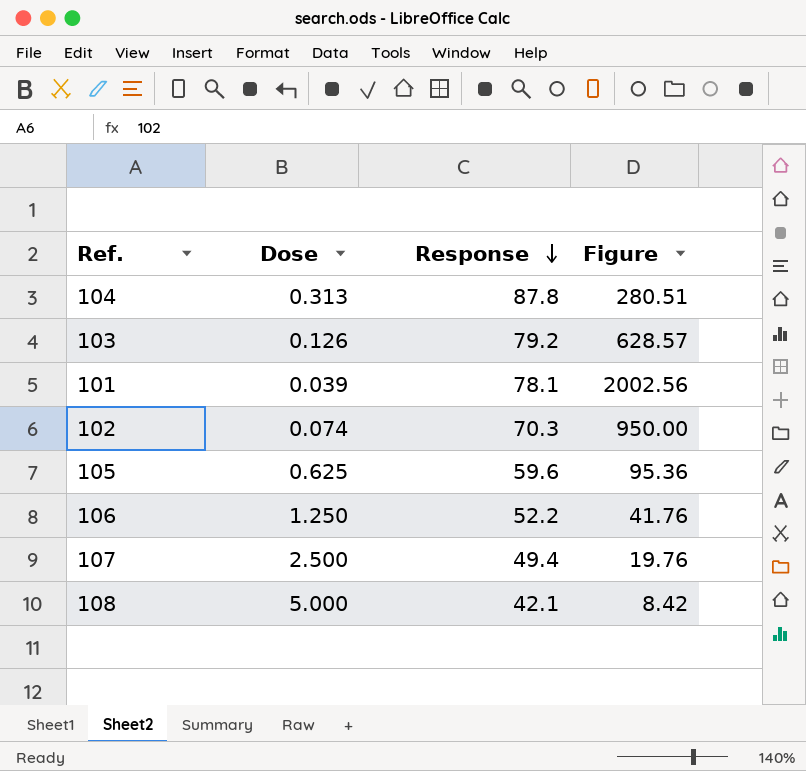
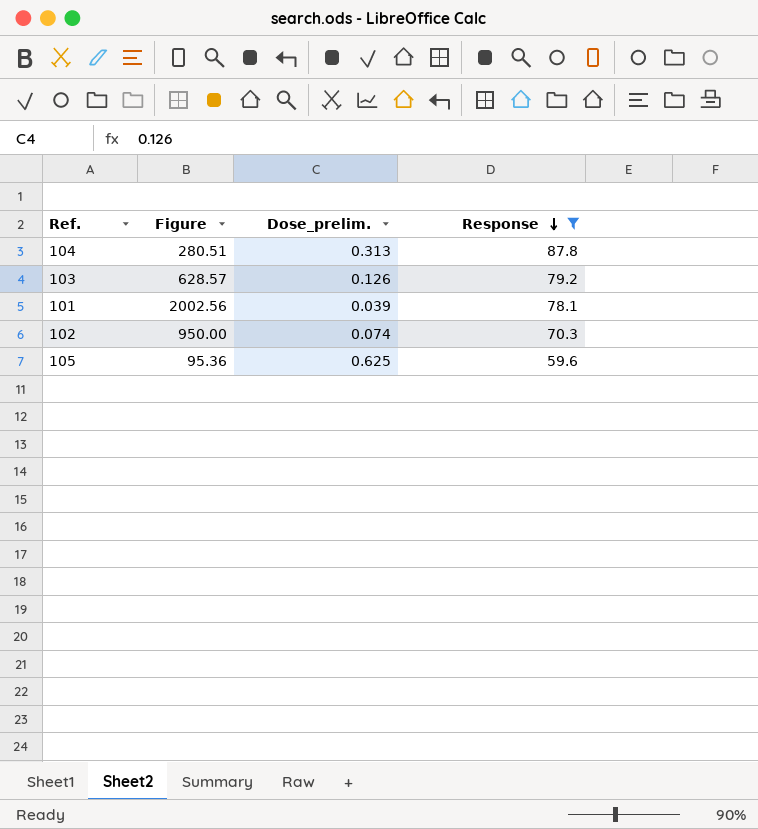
filter: none -> Response >= 59.6
column Figure | position: 4 -> 2
column name: Dose -> Dose_prelim.

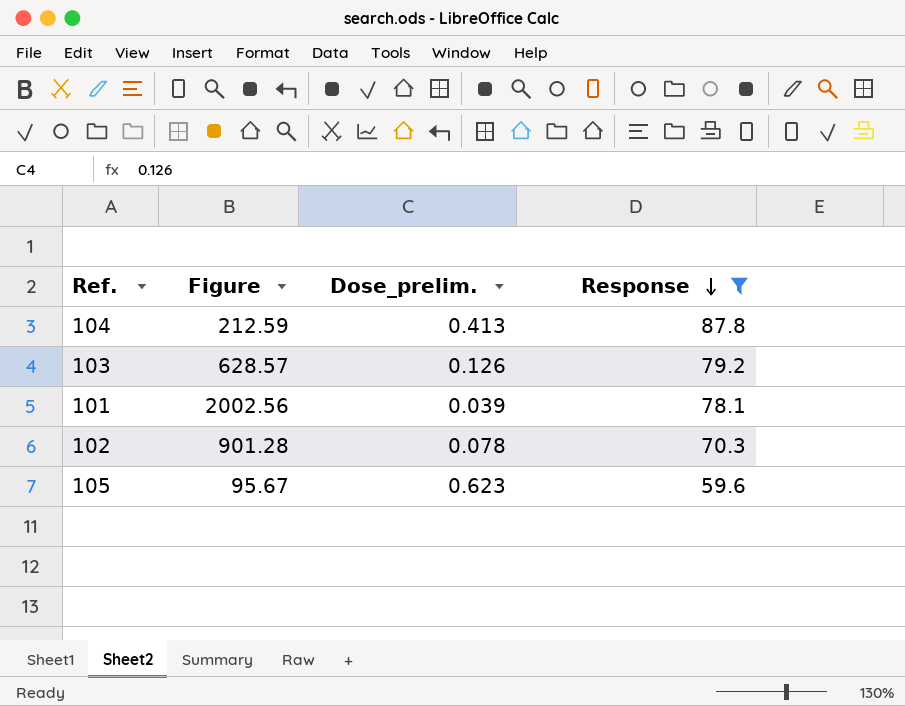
104 | Figure: 280.51 -> 212.59
104 | Dose_prelim.: 0.313 -> 0.413
102 | Figure: 950.00 -> 901.28
102 | Dose_prelim.: 0.074 -> 0.078
105 | Figure: 95.36 -> 95.67
105 | Dose_prelim.: 0.625 -> 0.623

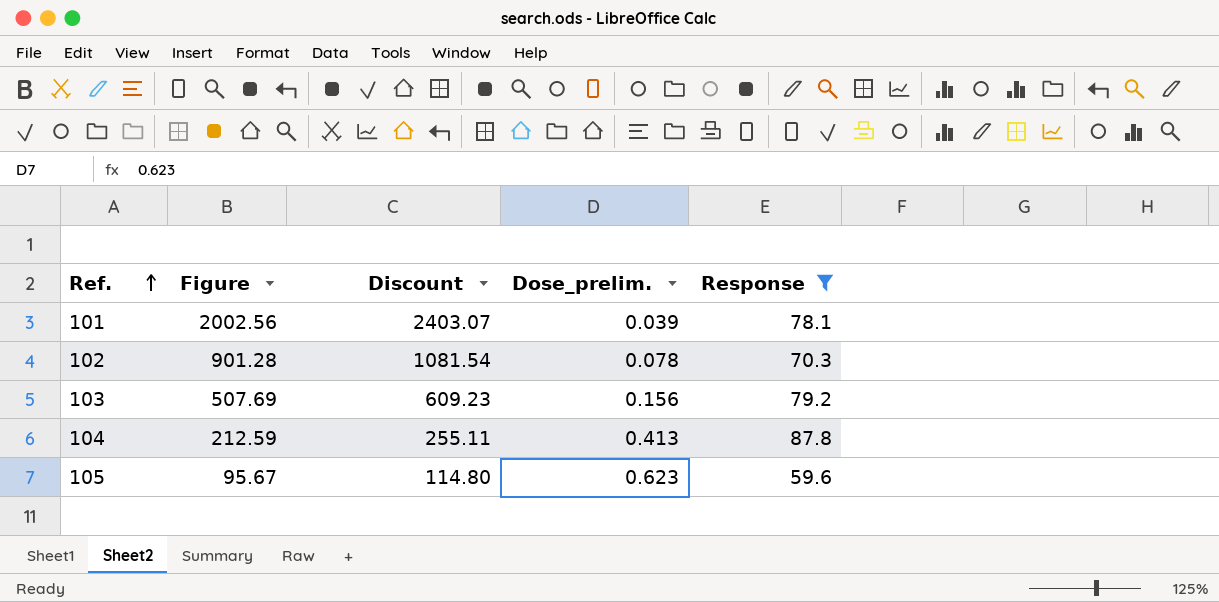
row order: Response descending -> Ref. ascending
column Discount | formula: none -> [Figure] * 1.2
103 | Figure: 628.57 -> 507.69
103 | Dose_prelim.: 0.126 -> 0.156

